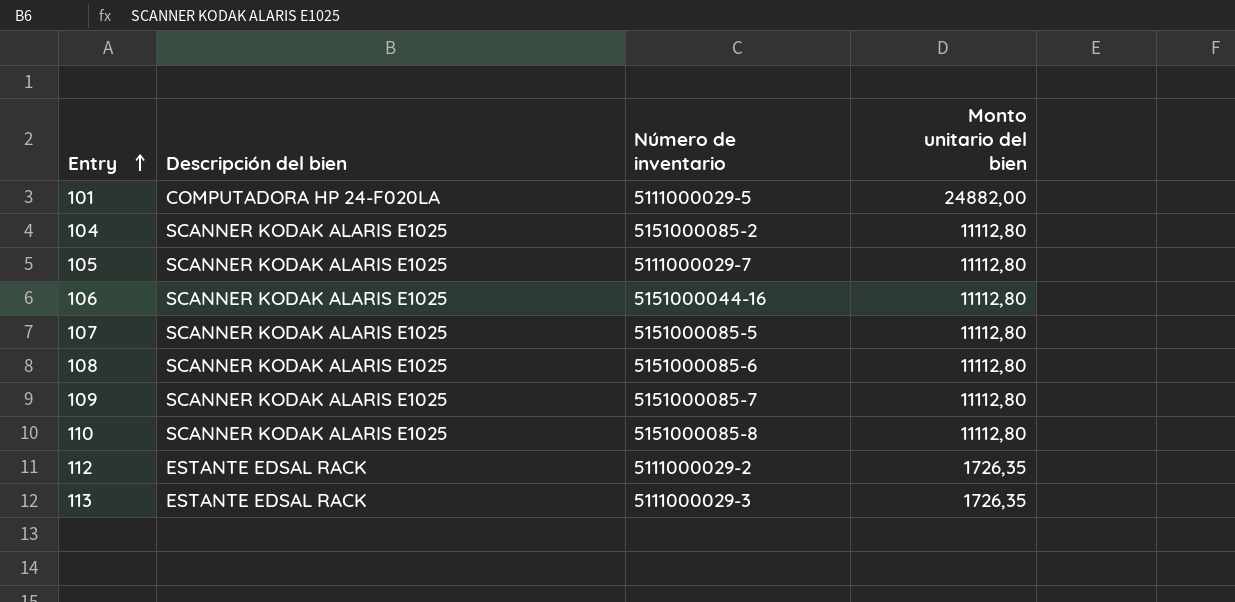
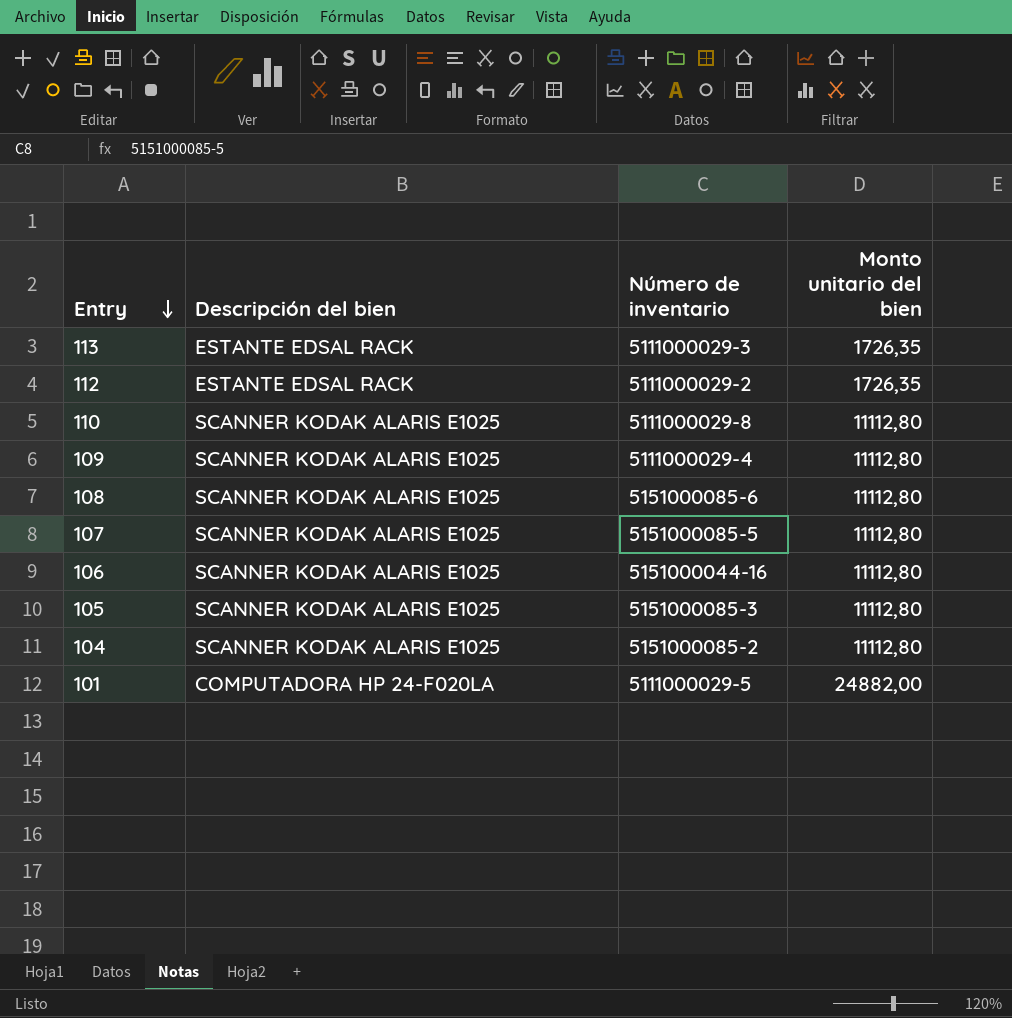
row order: Entry ascending -> Entry descending
110 | Número de inventario: 5151000085-8 -> 5111000029-8
109 | Número de inventario: 5151000085-7 -> 5111000029-4
105 | Número de inventario: 5111000029-7 -> 5151000085-3

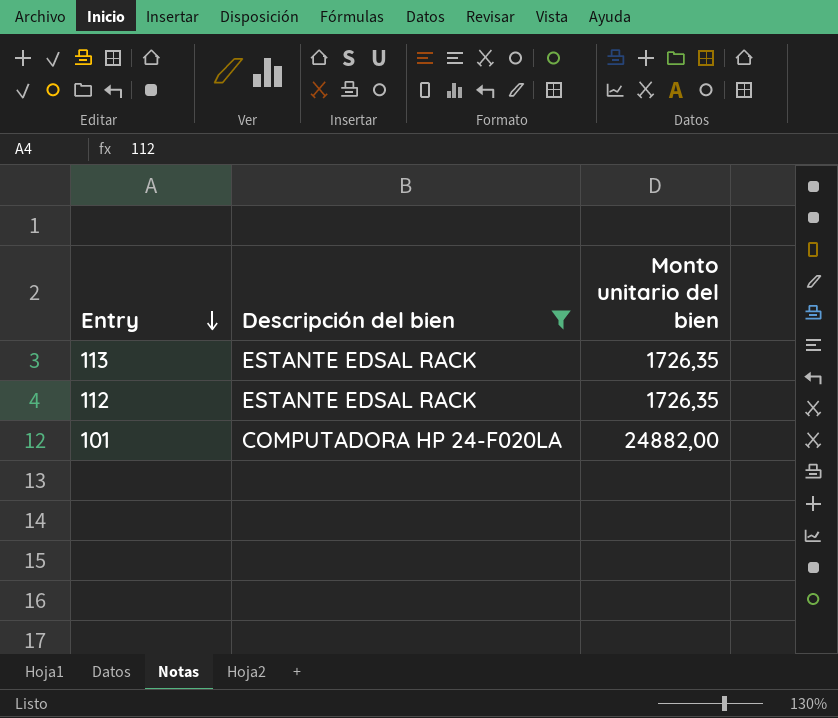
filter: none -> Descripción del bien != SCANNER KODAK ALARIS E1025
column Número de inventario | position: 3 -> none

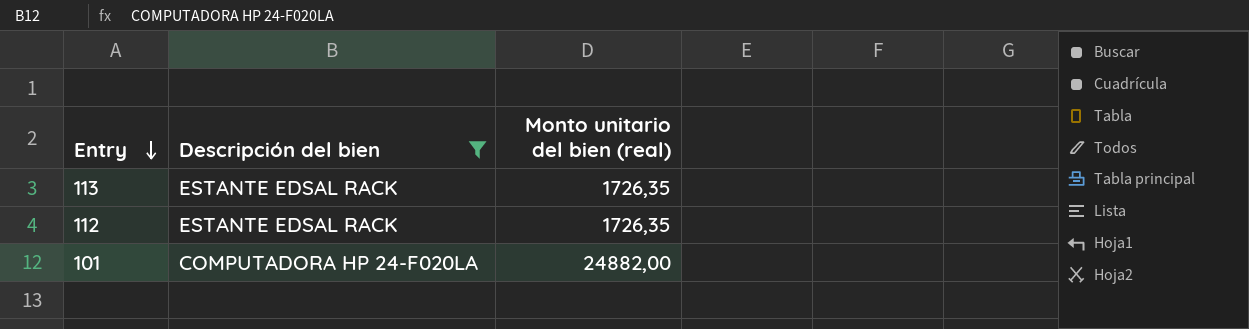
column name: Monto unitario del bien -> Monto unitario del bien (real)

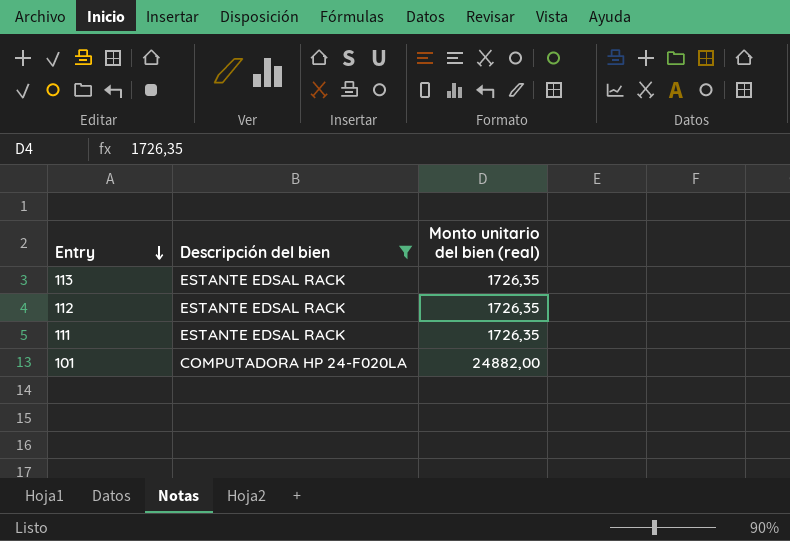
row 111: none -> ESTANTE EDSAL RACK | 1726,35

